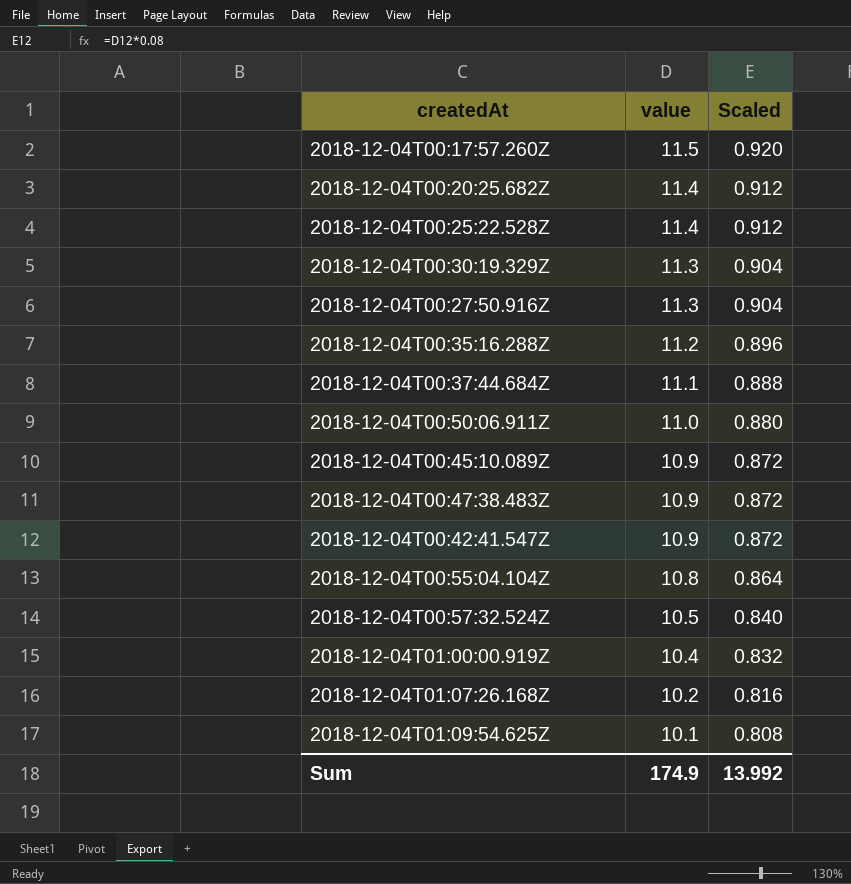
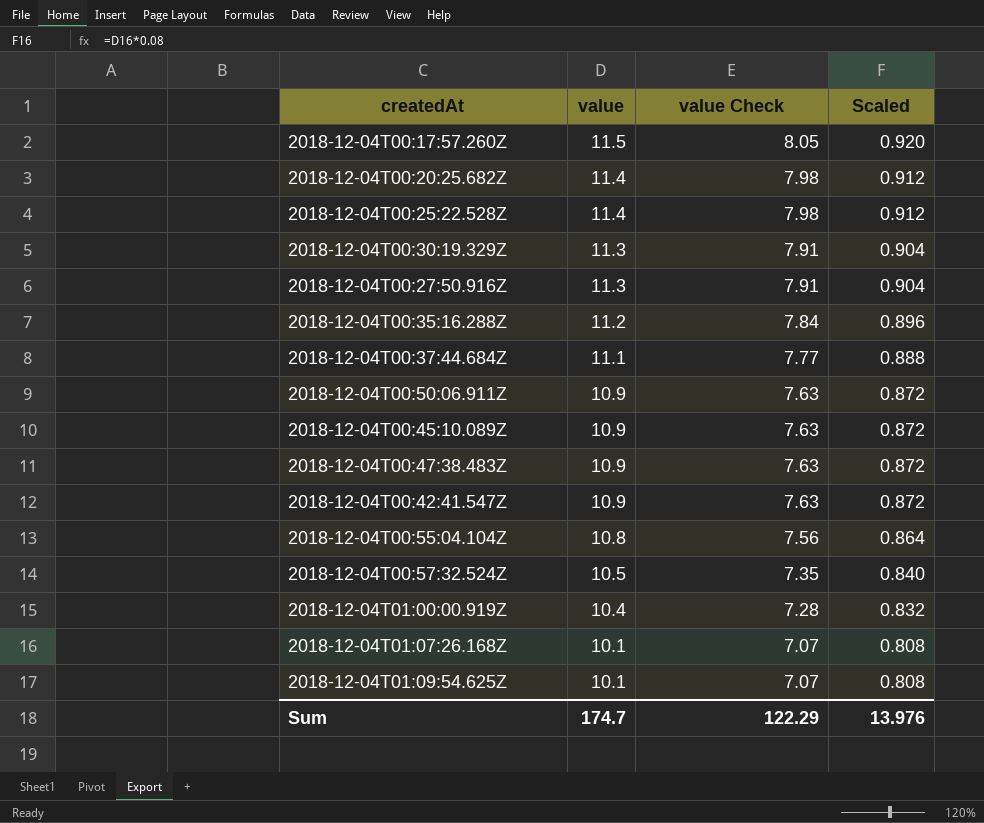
column value Check | formula: none -> [value] * 0.7
2018-12-04T00:50:06.911Z | value: 11.0 -> 10.9
2018-12-04T00:50:06.911Z | Scaled: 0.880 -> 0.872
2018-12-04T01:07:26.168Z | value: 10.2 -> 10.1
2018-12-04T01:07:26.168Z | Scaled: 0.816 -> 0.808
Sum | value: 174.9 -> 174.7
Sum | Scaled: 13.992 -> 13.976

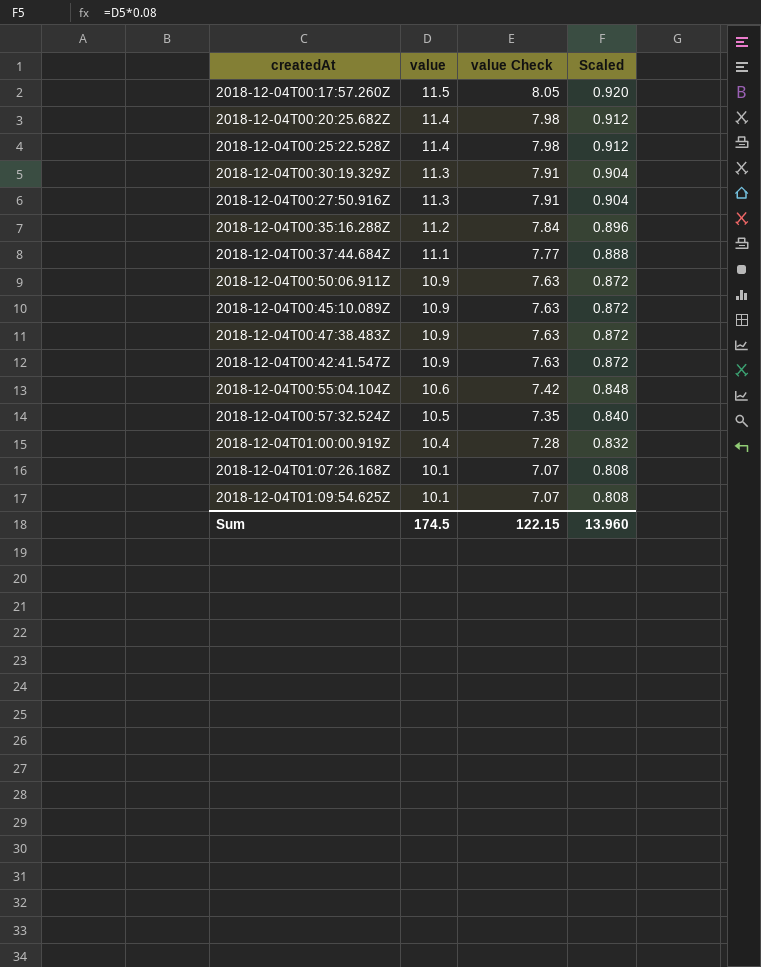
2018-12-04T00:55:04.104Z | value: 10.8 -> 10.6
2018-12-04T00:55:04.104Z | value Check: 7.56 -> 7.42
2018-12-04T00:55:04.104Z | Scaled: 0.864 -> 0.848
Sum | value: 174.7 -> 174.5
Sum | value Check: 122.29 -> 122.15
Sum | Scaled: 13.976 -> 13.960

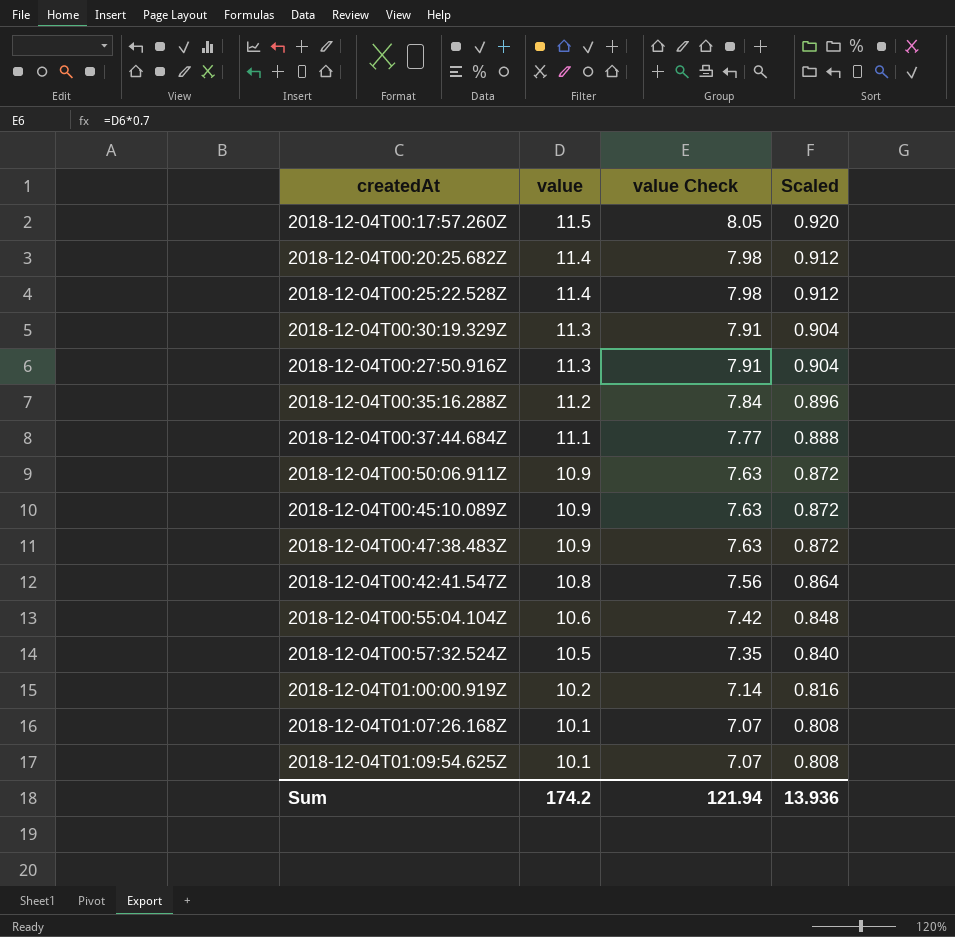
2018-12-04T00:42:41.547Z | value: 10.9 -> 10.8
2018-12-04T00:42:41.547Z | value Check: 7.63 -> 7.56
2018-12-04T00:42:41.547Z | Scaled: 0.872 -> 0.864
2018-12-04T01:00:00.919Z | value: 10.4 -> 10.2
2018-12-04T01:00:00.919Z | value Check: 7.28 -> 7.14
2018-12-04T01:00:00.919Z | Scaled: 0.832 -> 0.816
Sum | value: 174.5 -> 174.2
Sum | value Check: 122.15 -> 121.94
Sum | Scaled: 13.960 -> 13.936

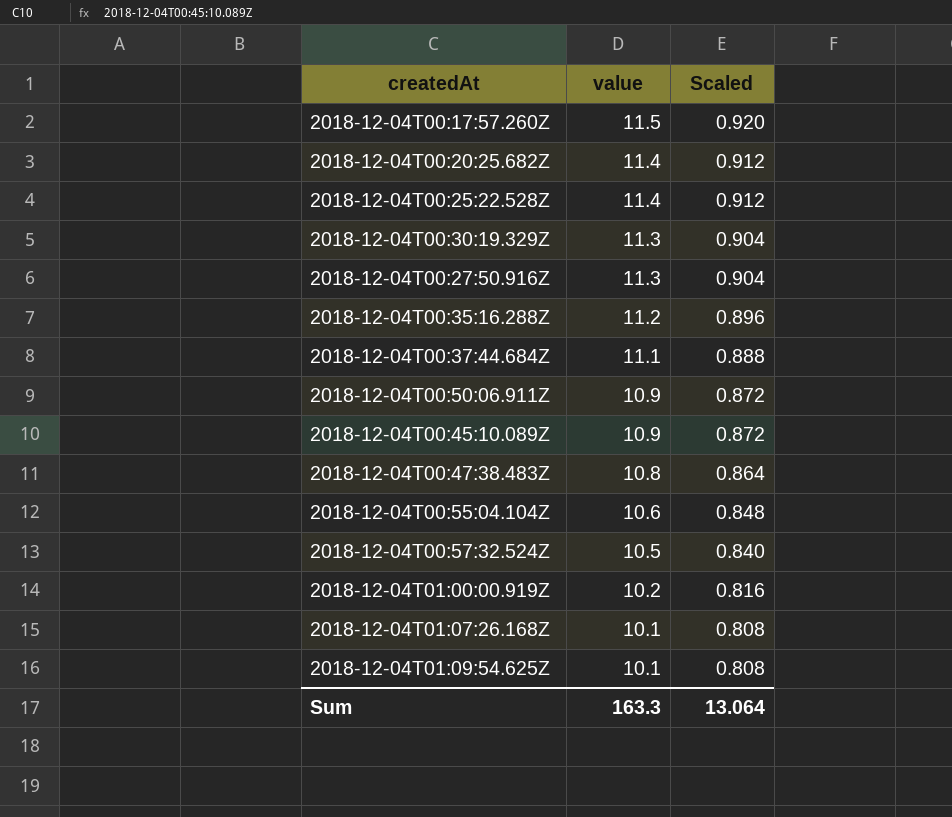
column value Check | formula: [value] * 0.7 -> none
row 2018-12-04T00:42:41.547Z: 10.8 | 7.56 | 0.864 -> none
2018-12-04T00:47:38.483Z | value: 10.9 -> 10.8
2018-12-04T00:47:38.483Z | Scaled: 0.872 -> 0.864
Sum | value: 174.2 -> 163.3
Sum | Scaled: 13.936 -> 13.064

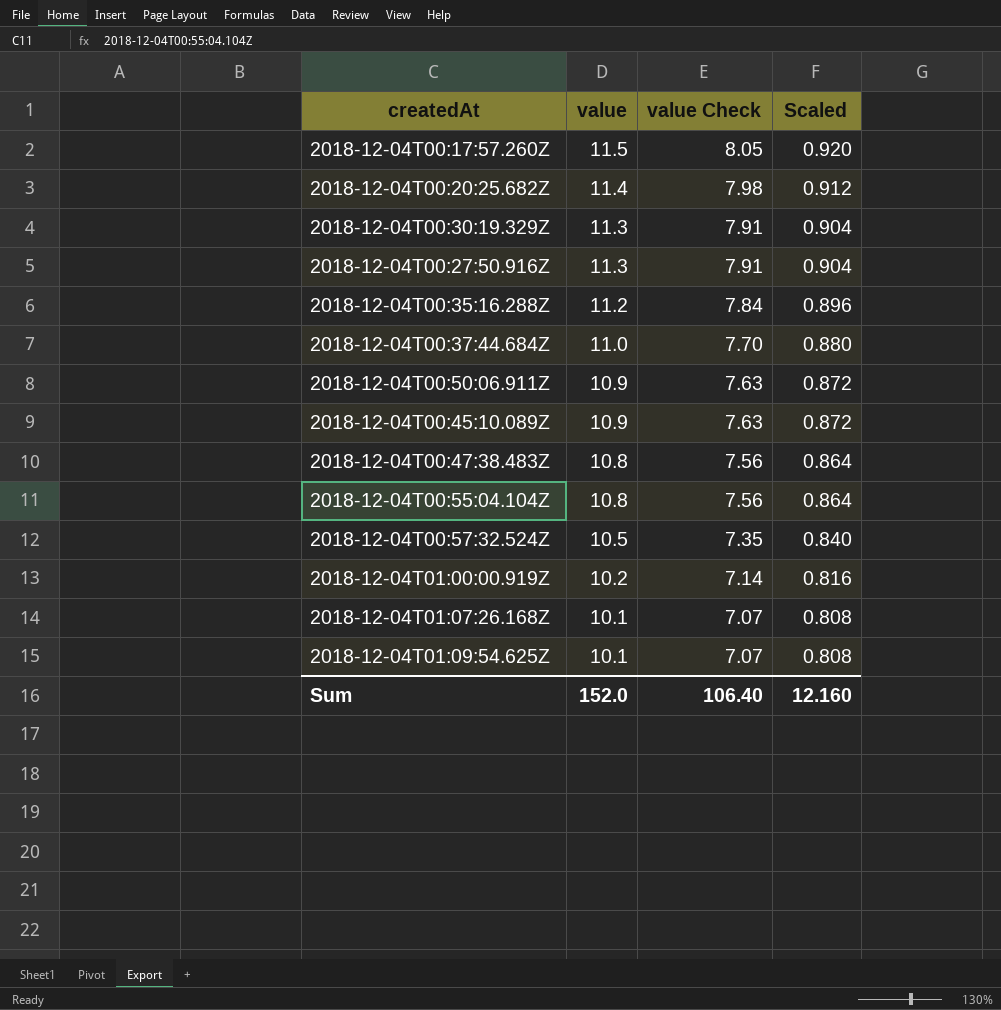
column value Check | formula: none -> [value] * 0.7
row 2018-12-04T00:25:22.528Z: 11.4 | 0.912 -> none
2018-12-04T00:37:44.684Z | value: 11.1 -> 11.0
2018-12-04T00:37:44.684Z | Scaled: 0.888 -> 0.880
2018-12-04T00:55:04.104Z | value: 10.6 -> 10.8
2018-12-04T00:55:04.104Z | Scaled: 0.848 -> 0.864
Sum | value: 163.3 -> 152.0
Sum | Scaled: 13.064 -> 12.160

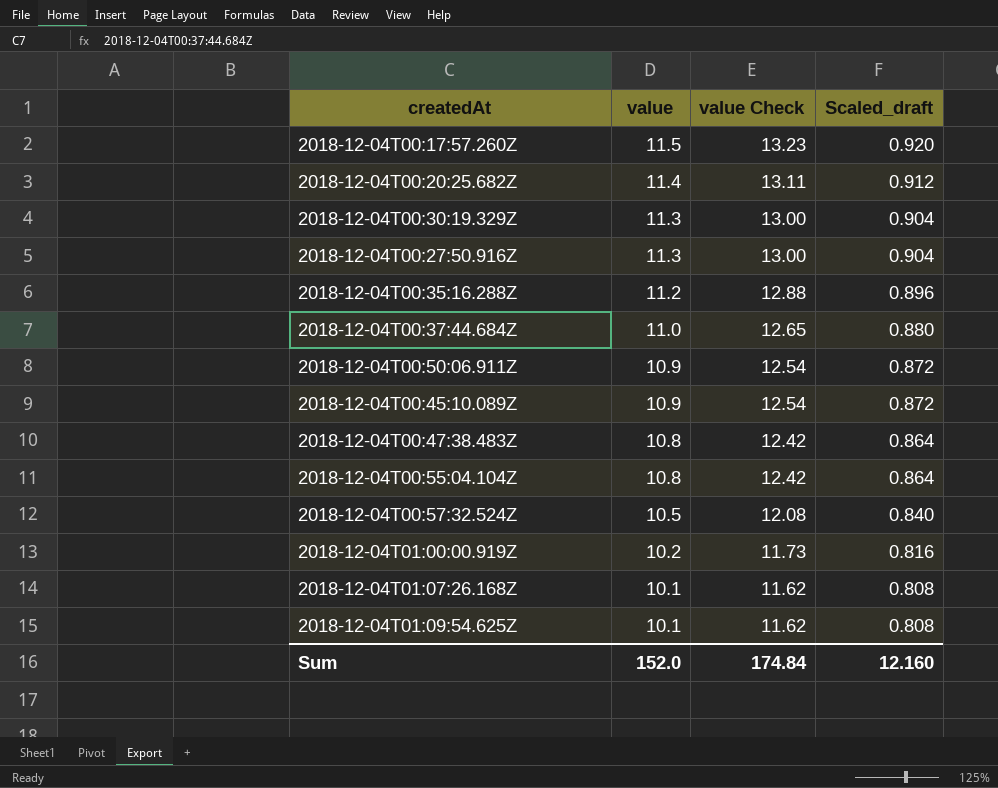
column value Check | formula: [value] * 0.7 -> [value] * 1.15
column name: Scaled -> Scaled_draft
Sum | value Check: 106.40 -> 174.84

